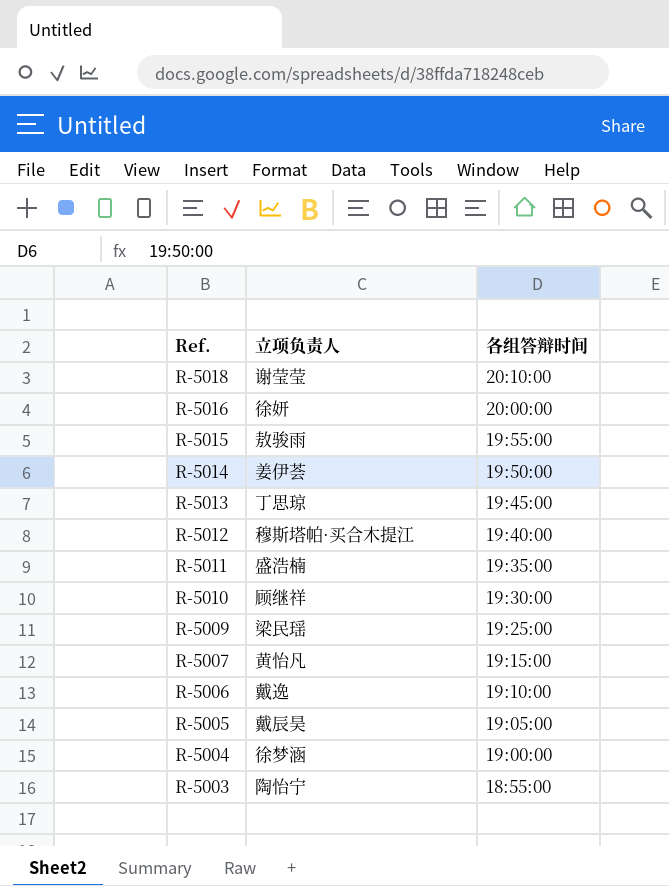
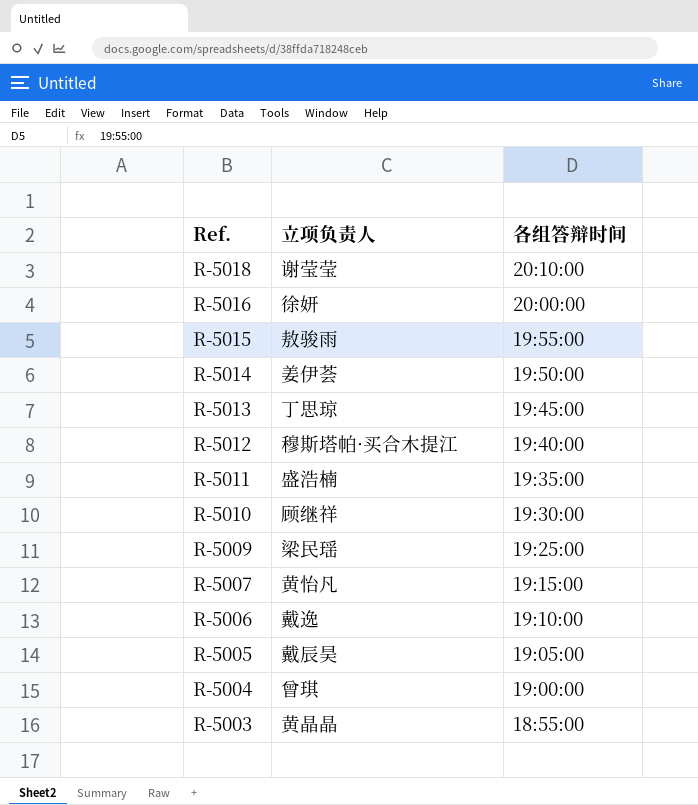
R-5004 | 立项负责人: 徐梦涵 -> 曾琪
R-5003 | 立项负责人: 陶怡宁 -> 黄晶晶

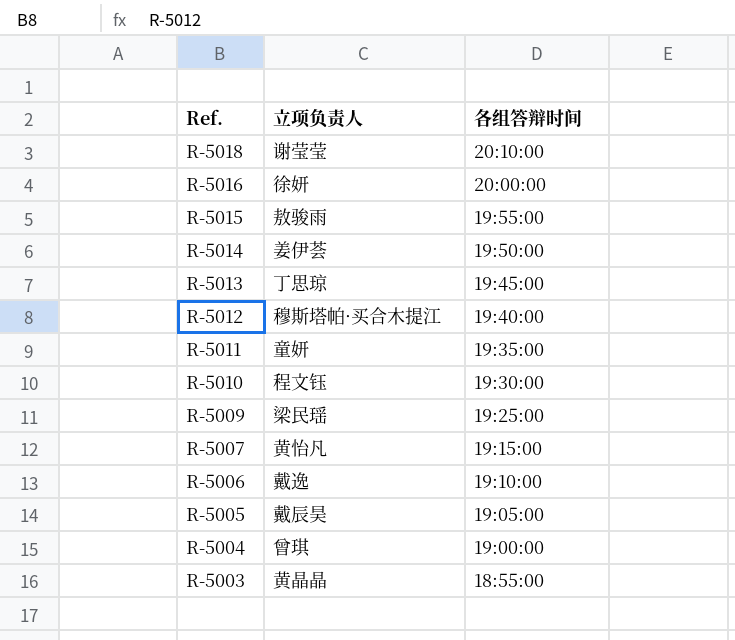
R-5011 | 立项负责人: 盛浩楠 -> 童妍
R-5010 | 立项负责人: 顾继祥 -> 程文钰

